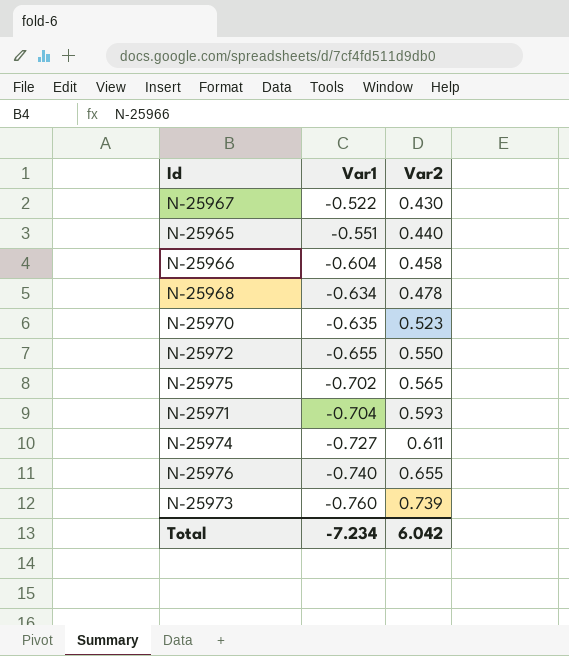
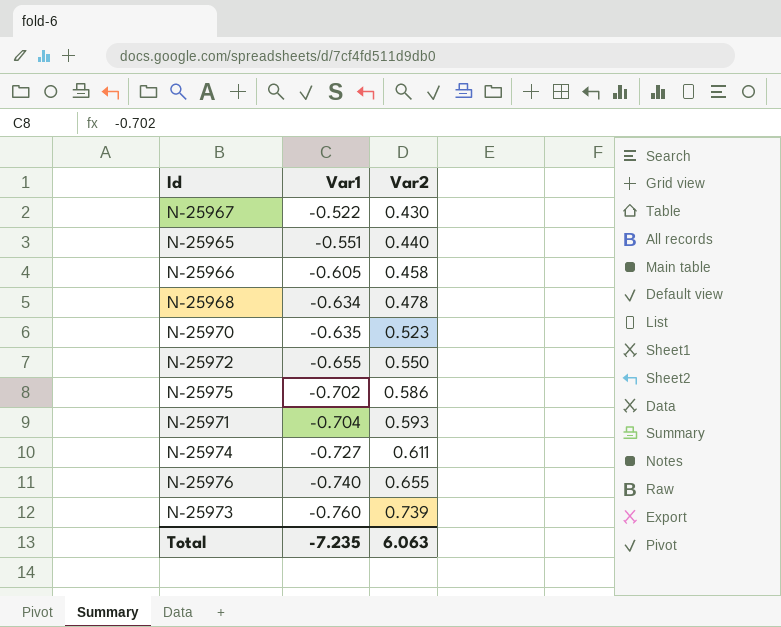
N-25966 | Var1: -0.604 -> -0.605
N-25975 | Var2: 0.565 -> 0.586
Total | Var1: -7.234 -> -7.235
Total | Var2: 6.042 -> 6.063

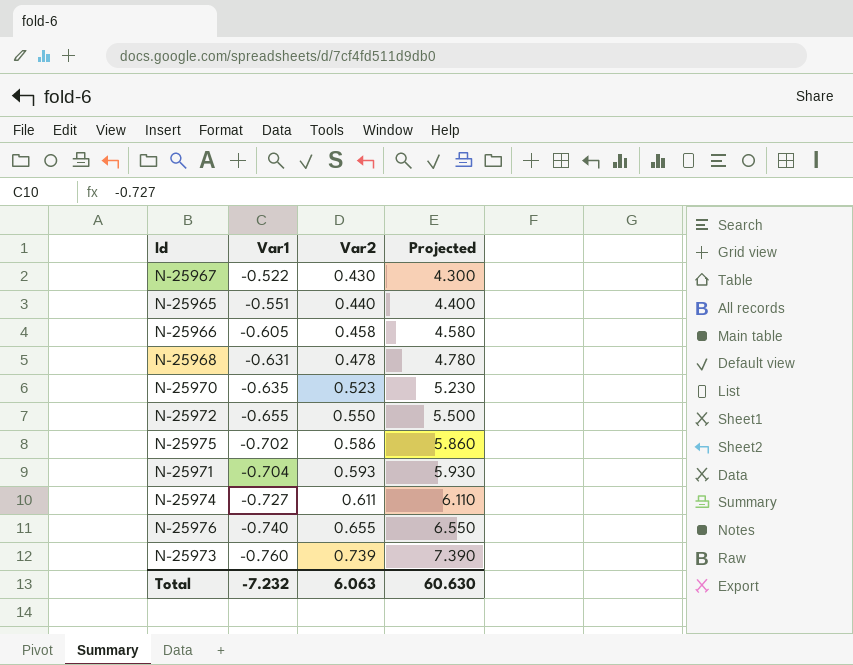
column Projected | formula: none -> [Var2] * 10
N-25968 | Var1: -0.634 -> -0.631
Total | Var1: -7.235 -> -7.232

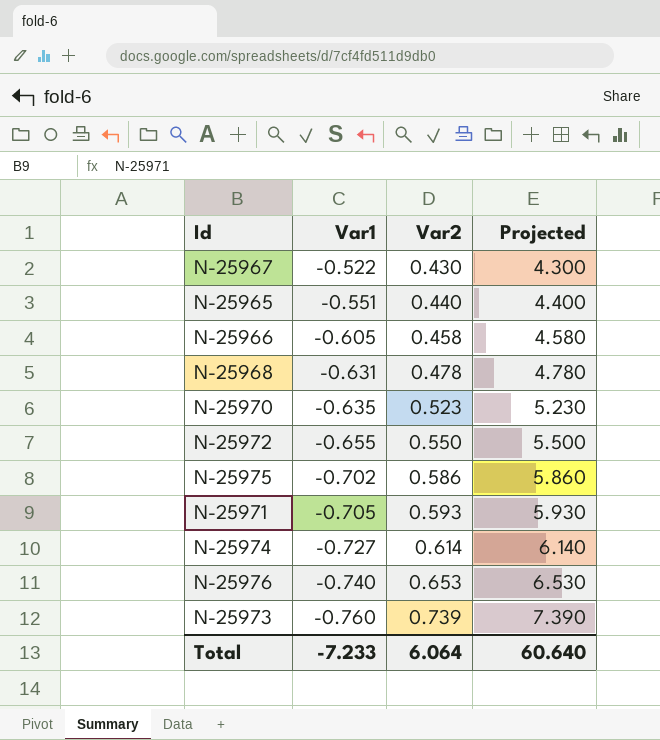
N-25971 | Var1: -0.704 -> -0.705
N-25974 | Var2: 0.611 -> 0.614
N-25974 | Projected: 6.110 -> 6.140
N-25976 | Var2: 0.655 -> 0.653
N-25976 | Projected: 6.550 -> 6.530
Total | Var1: -7.232 -> -7.233
Total | Var2: 6.063 -> 6.064
Total | Projected: 60.630 -> 60.640

